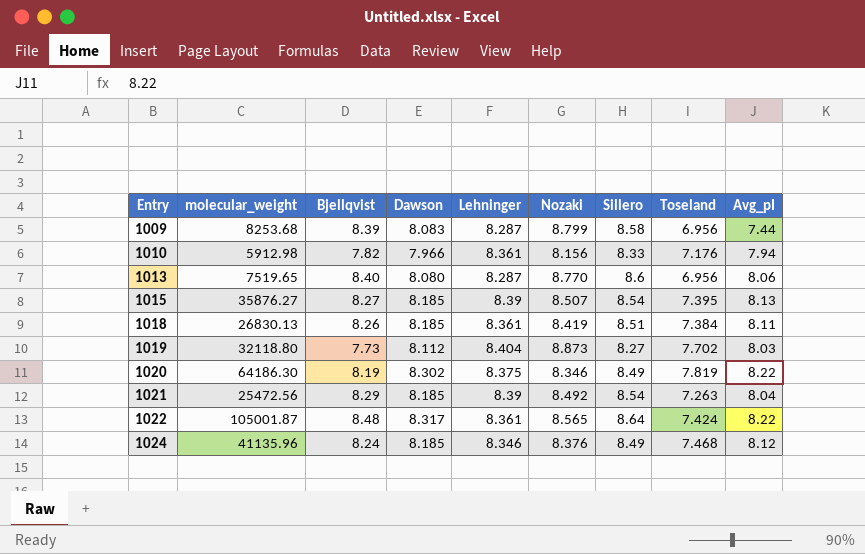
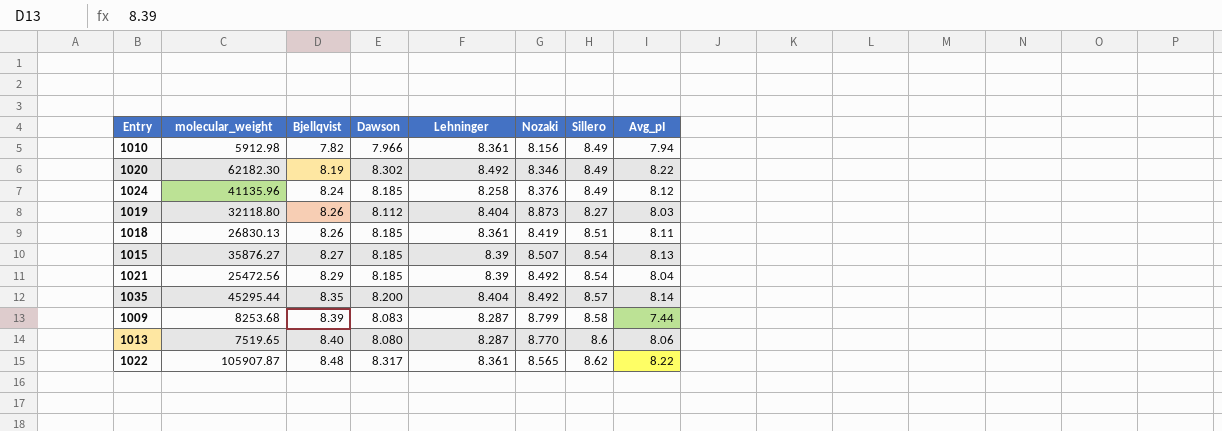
row order: Entry ascending -> Bjellqvist ascending
column Toseland | position: 8 -> none
1010 | Sillero: 8.33 -> 8.49
1020 | molecular_weight: 64186.30 -> 62182.30
1020 | Lehninger: 8.375 -> 8.492
1024 | Lehninger: 8.346 -> 8.258
1019 | Bjellqvist: 7.73 -> 8.26
row 1035: none -> 45295.44 | 8.35 | 8.200 | 8.404 | 8.492 | 8.57 | 8.14
1022 | molecular_weight: 105001.87 -> 105907.87
1022 | Sillero: 8.64 -> 8.62

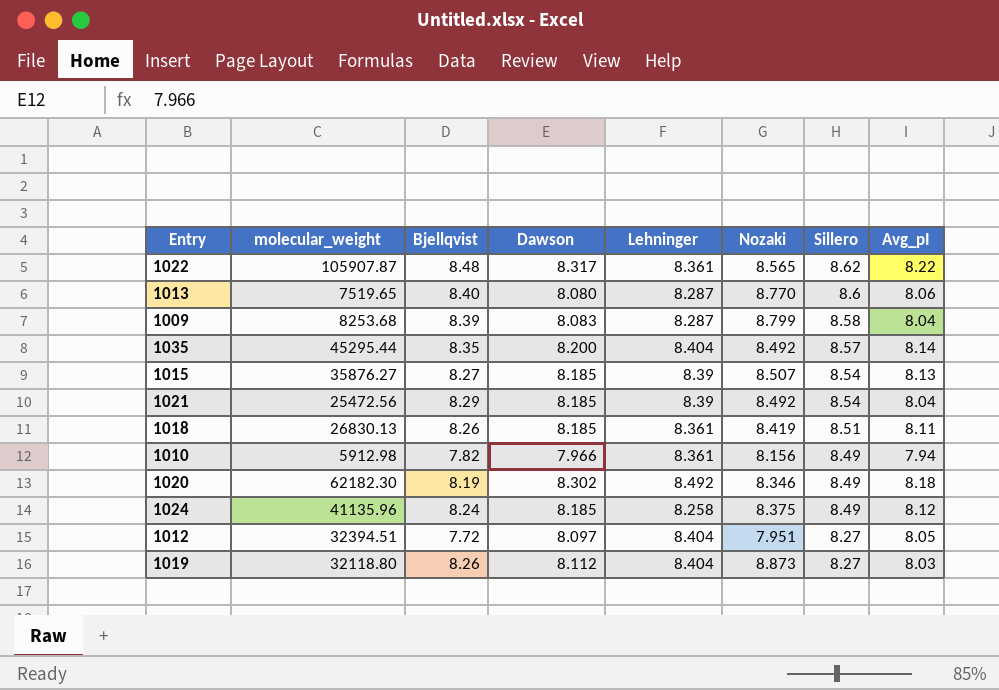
row order: Bjellqvist ascending -> Sillero descending
1009 | Avg_pI: 7.44 -> 8.04
1020 | Avg_pI: 8.22 -> 8.18
1024 | Nozaki: 8.376 -> 8.375
row 1012: none -> 32394.51 | 7.72 | 8.097 | 8.404 | 7.951 | 8.27 | 8.05

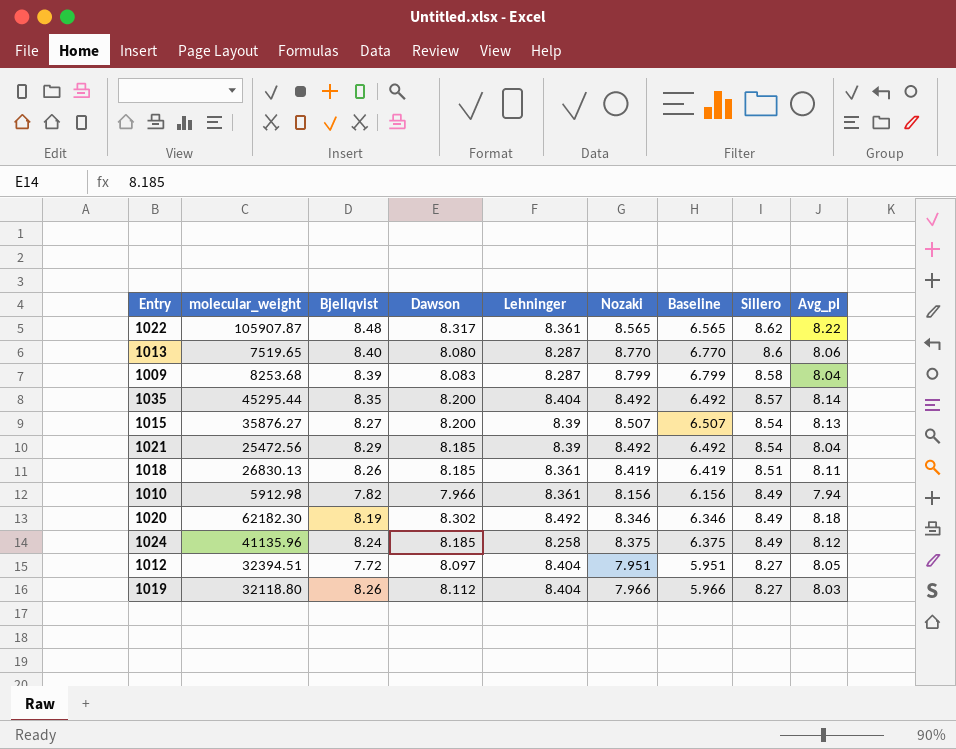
column Baseline | formula: none -> [Nozaki] - 2
1015 | Dawson: 8.185 -> 8.200
1019 | Nozaki: 8.873 -> 7.966

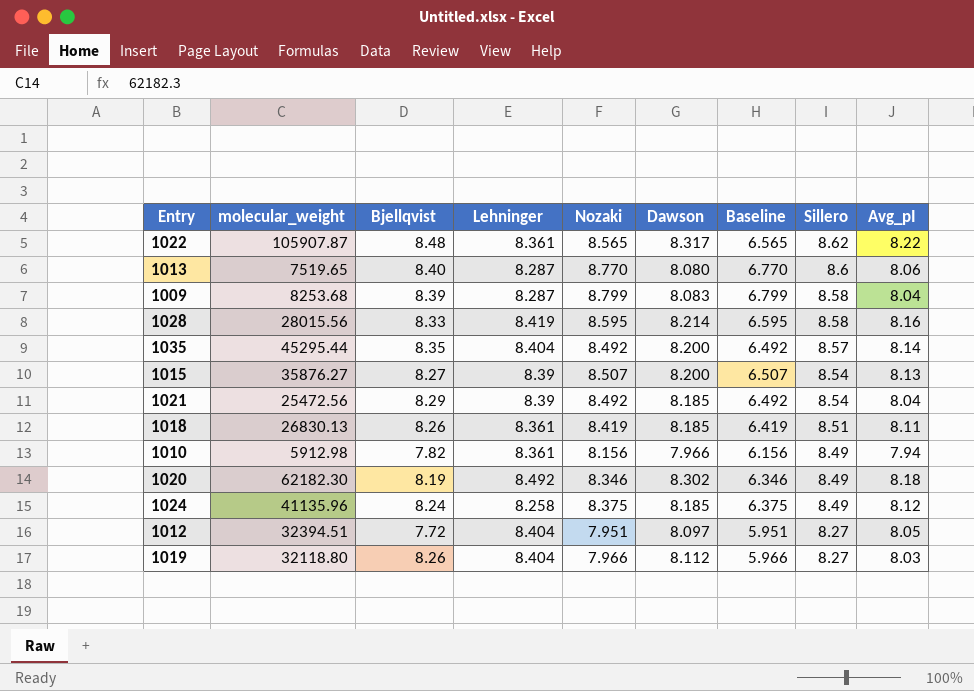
column Dawson | position: 4 -> 6
row 1028: none -> 28015.56 | 8.33 | 8.419 | 8.595 | 8.214 | 6.595 | 8.58 | 8.16

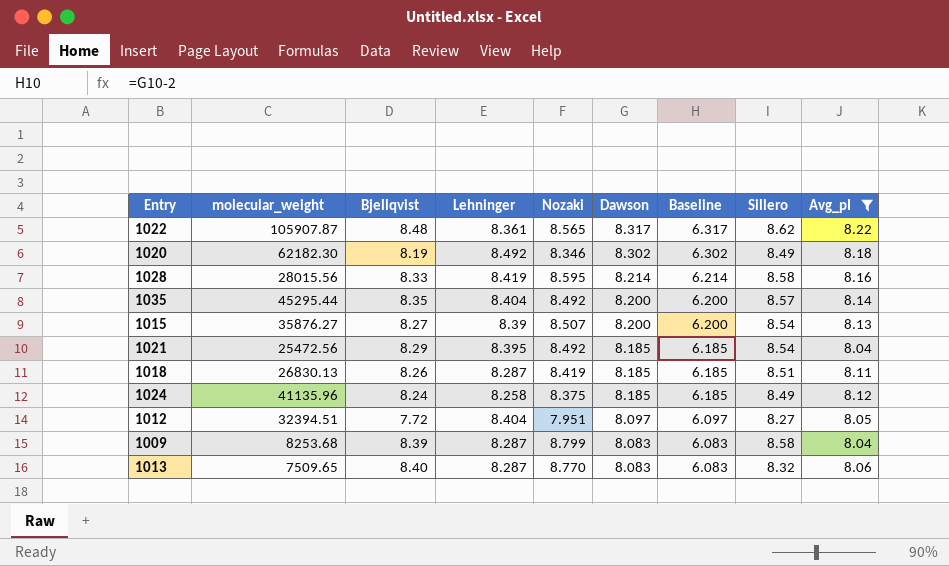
filter: none -> Avg_pI >= 8.04
row order: Sillero descending -> Dawson descending
column Baseline | formula: [Nozaki] - 2 -> [Dawson] - 2
1021 | Lehninger: 8.39 -> 8.395
1018 | Lehninger: 8.361 -> 8.287
1013 | molecular_weight: 7519.65 -> 7509.65
1013 | Dawson: 8.080 -> 8.083
1013 | Sillero: 8.6 -> 8.32

